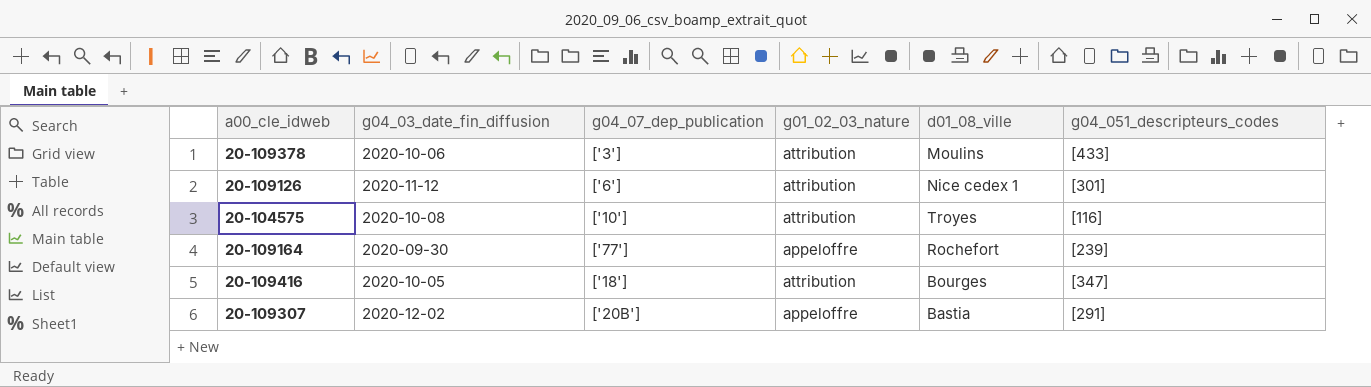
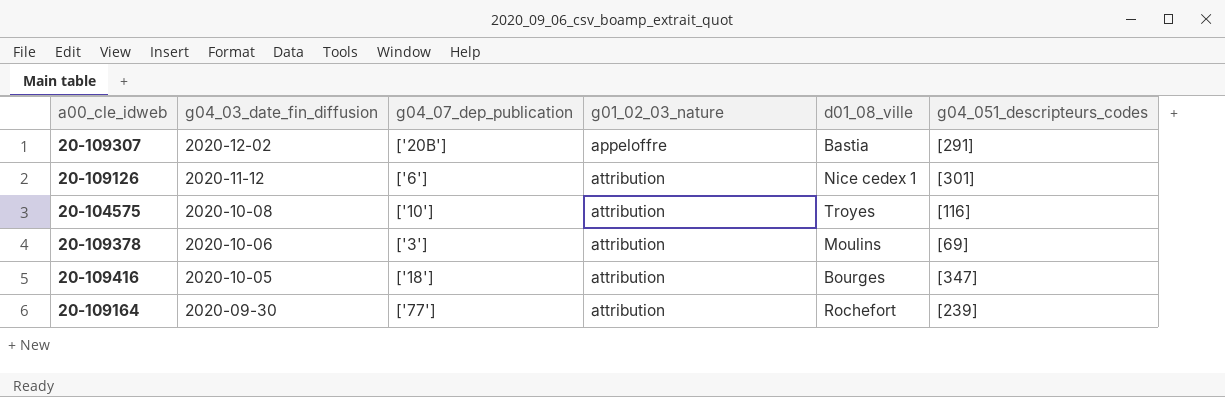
row order: none -> g04_03_date_fin_diffusion descending
20-109378 | g04_051_descripteurs_codes: [433] -> [69]
20-109164 | g01_02_03_nature: appeloffre -> attribution

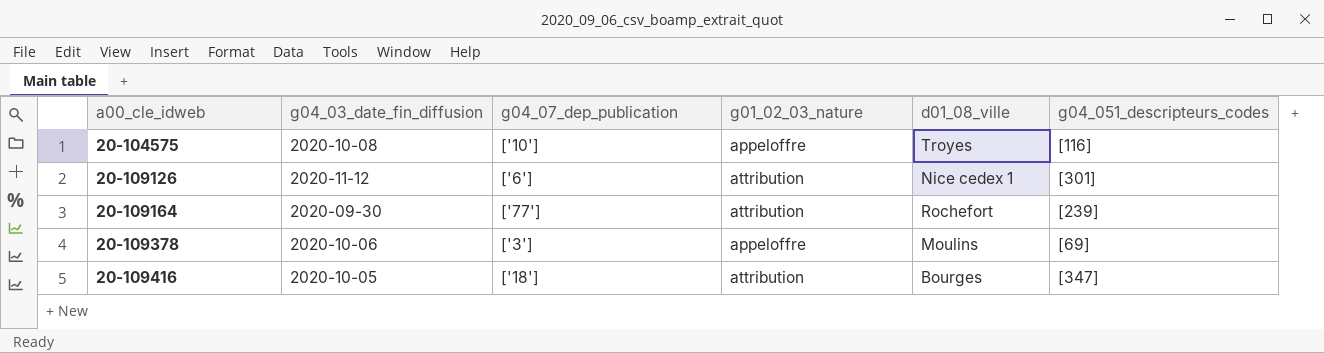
row order: g04_03_date_fin_diffusion descending -> a00_cle_idweb ascending
row 20-109307: 2020-12-02 | ['20B'] | appeloffre | Bastia | [291] -> none
20-104575 | g01_02_03_nature: attribution -> appeloffre
20-109378 | g01_02_03_nature: attribution -> appeloffre

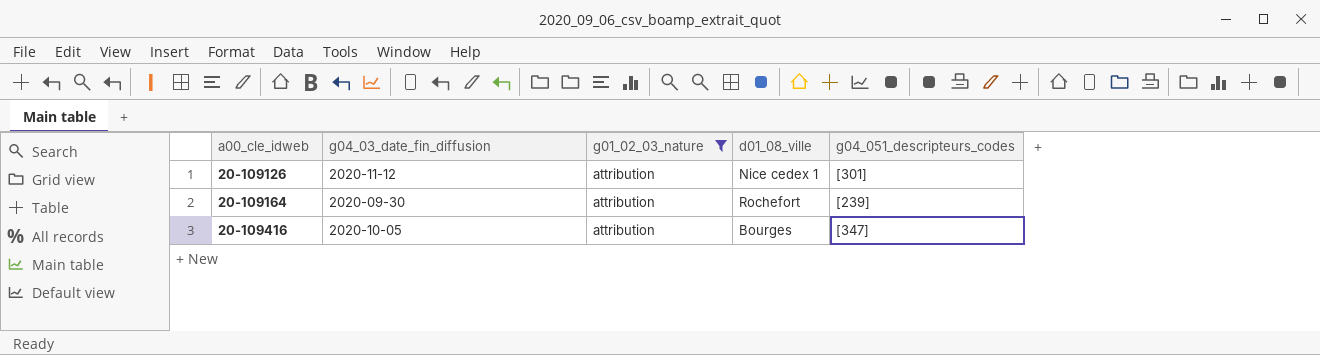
filter: none -> g01_02_03_nature = attribution
column g04_07_dep_publication | position: 3 -> none

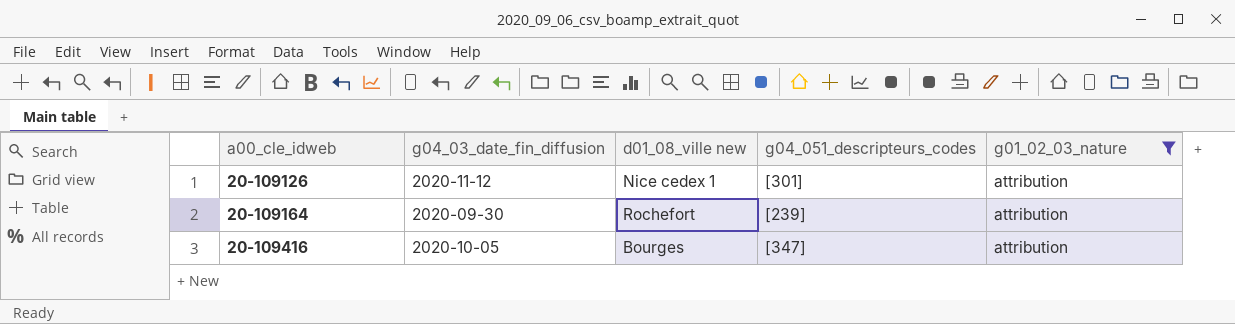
column name: d01_08_ville -> d01_08_ville new
column g01_02_03_nature | position: 3 -> 5

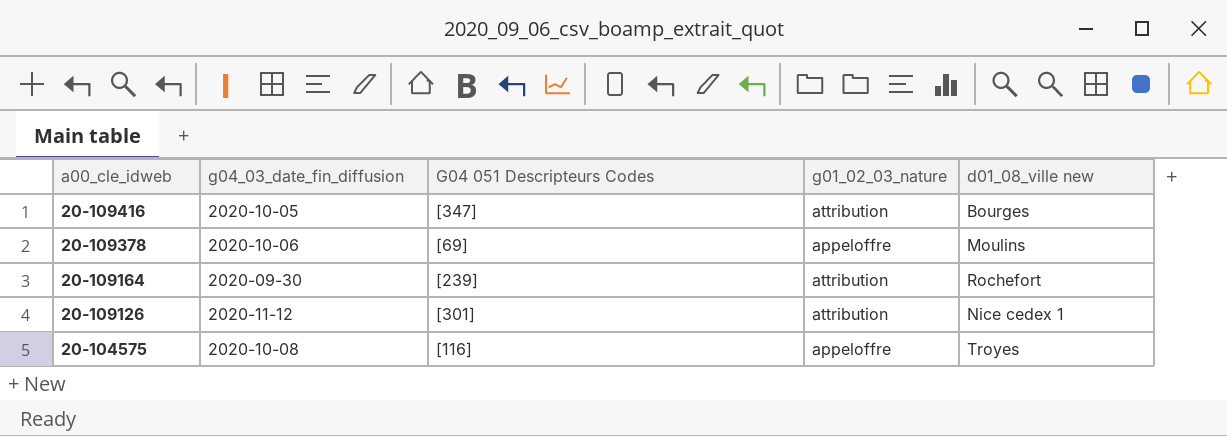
filter: g01_02_03_nature = attribution -> none
row order: a00_cle_idweb ascending -> a00_cle_idweb descending
column name: g04_051_descripteurs_codes -> G04 051 Descripteurs Codes
column d01_08_ville new | position: 3 -> 5

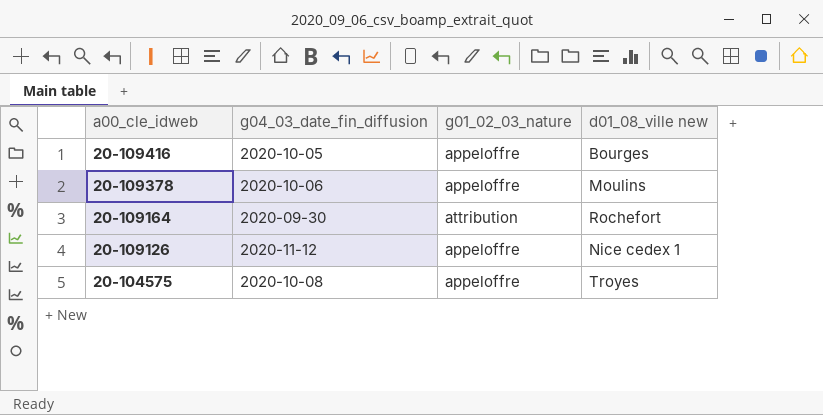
column G04 051 Descripteurs Codes | position: 3 -> none
20-109416 | g01_02_03_nature: attribution -> appeloffre
20-109126 | g01_02_03_nature: attribution -> appeloffre

